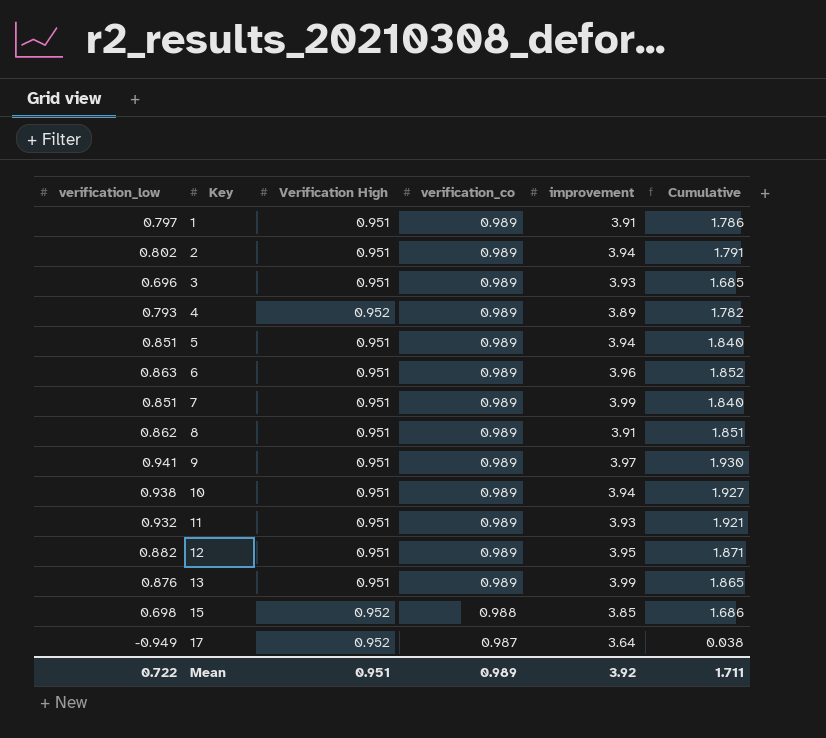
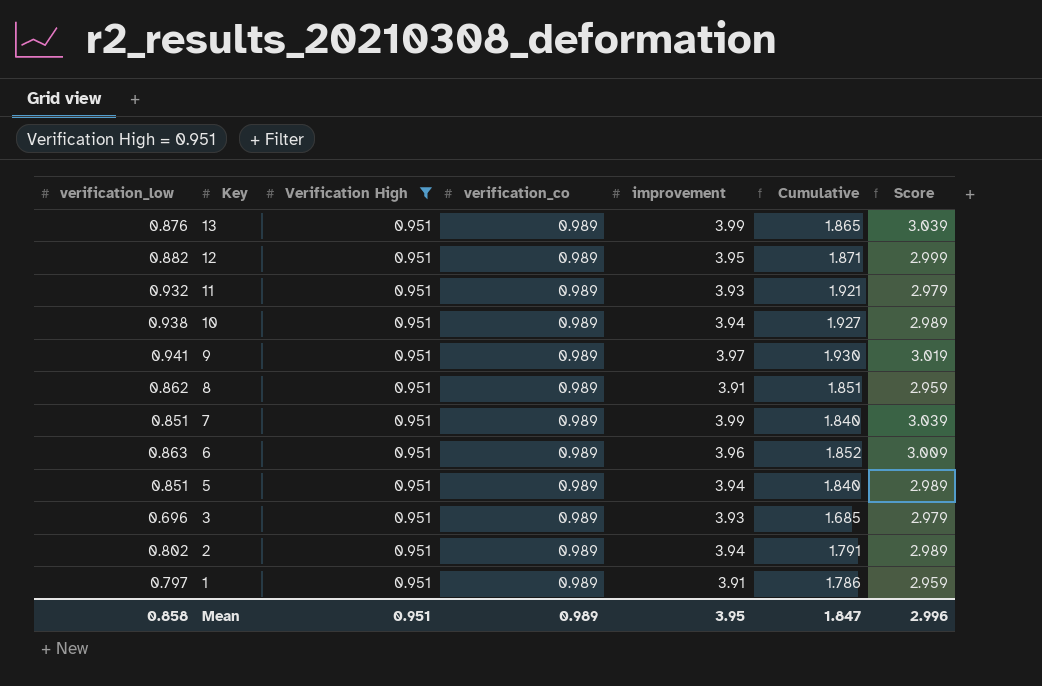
filter: none -> Verification High = 0.951
row order: Key ascending -> Key descending
column Score | formula: none -> [improvement] - [Verification High]
Mean | verification_low: 0.722 -> 0.858
Mean | improvement: 3.92 -> 3.95
Mean | Cumulative: 1.711 -> 1.847

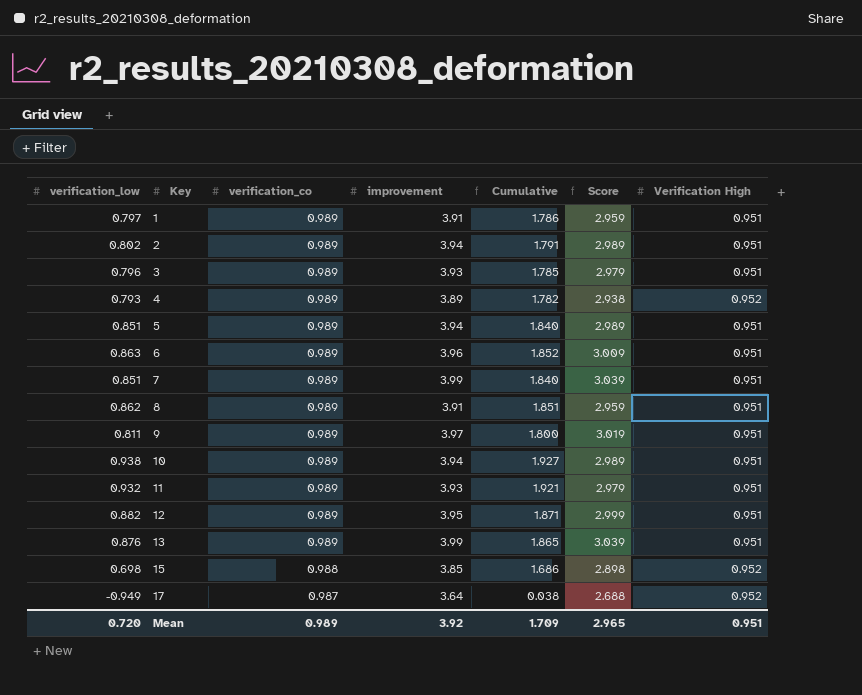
filter: Verification High = 0.951 -> none
row order: Key descending -> Key ascending
column Verification High | position: 3 -> 7
3 | verification_low: 0.696 -> 0.796
3 | Cumulative: 1.685 -> 1.785
9 | verification_low: 0.941 -> 0.811
9 | Cumulative: 1.930 -> 1.800
Mean | verification_low: 0.858 -> 0.720
Mean | improvement: 3.95 -> 3.92
Mean | Cumulative: 1.847 -> 1.709
Mean | Score: 2.996 -> 2.965

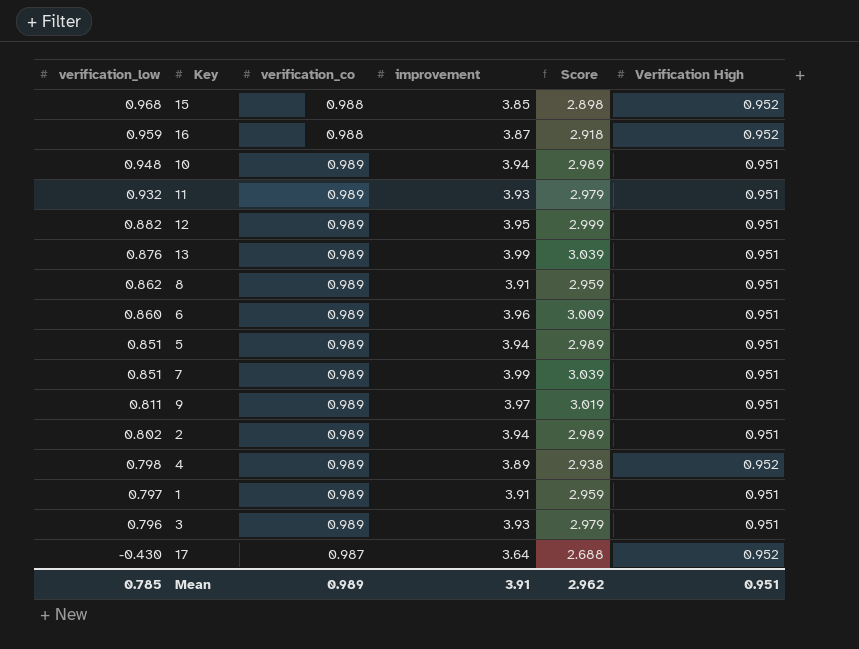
row order: Key ascending -> verification_low descending
column Cumulative | formula: [verification_low] + [verification_co] -> none
15 | verification_low: 0.698 -> 0.968
row 16: none -> 0.959 | 0.988 | 3.87 | 2.918 | 0.952
10 | verification_low: 0.938 -> 0.948
6 | verification_low: 0.863 -> 0.860
4 | verification_low: 0.793 -> 0.798
17 | verification_low: -0.949 -> -0.430
Mean | verification_low: 0.720 -> 0.785
Mean | improvement: 3.92 -> 3.91
Mean | Score: 2.965 -> 2.962

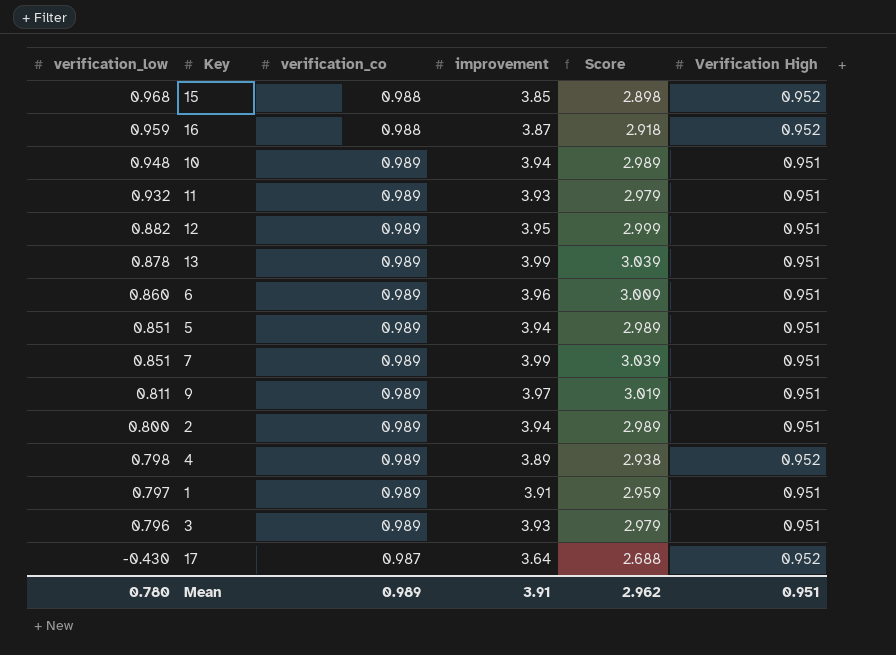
row 8: 0.862 | 0.989 | 3.91 | 2.959 | 0.951 -> none
13 | verification_low: 0.876 -> 0.878
2 | verification_low: 0.802 -> 0.800
Mean | verification_low: 0.785 -> 0.780

